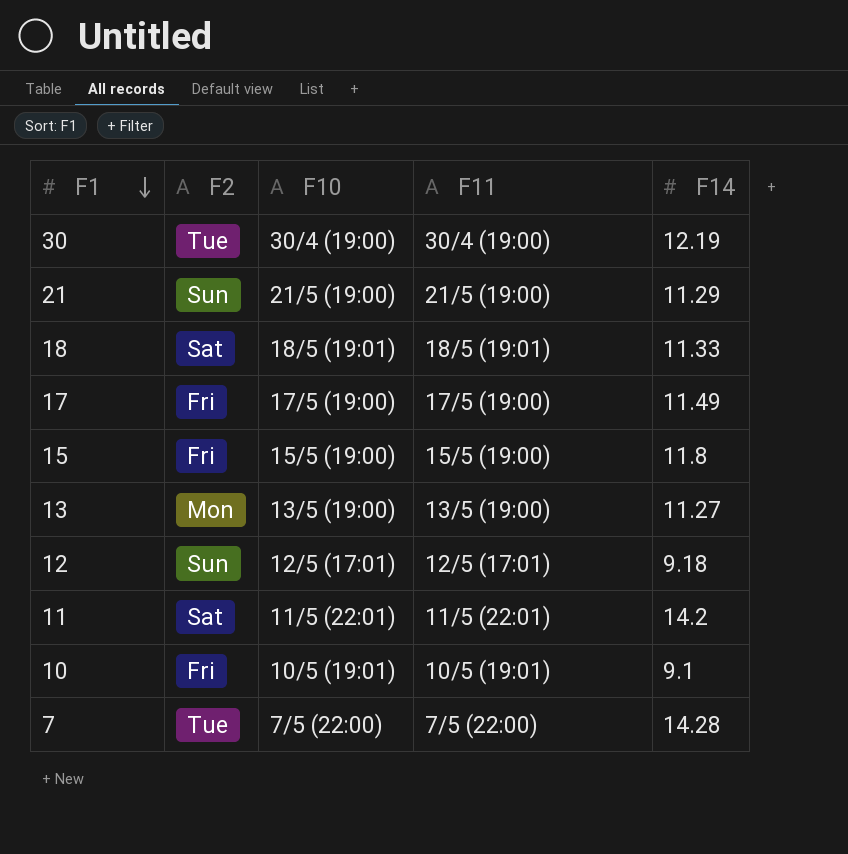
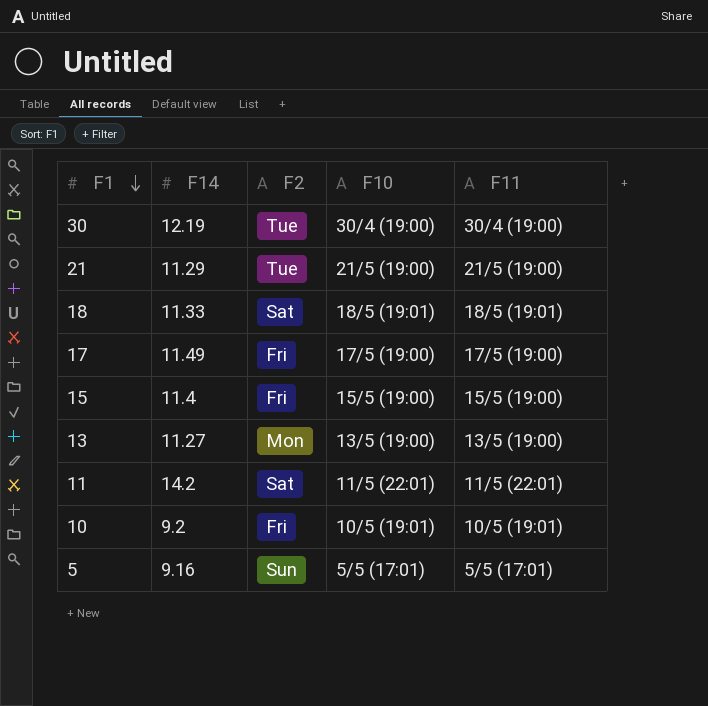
column F14 | position: 5 -> 2
row 12: Sun | 12/5 (17:01) | 12/5 (17:01) | 9.18 -> none
row 7: Tue | 7/5 (22:00) | 7/5 (22:00) | 14.28 -> none
21 | F2: Sun -> Tue
15 | F14: 11.8 -> 11.4
10 | F14: 9.1 -> 9.2
row 5: none -> 9.16 | Sun | 5/5 (17:01) | 5/5 (17:01)

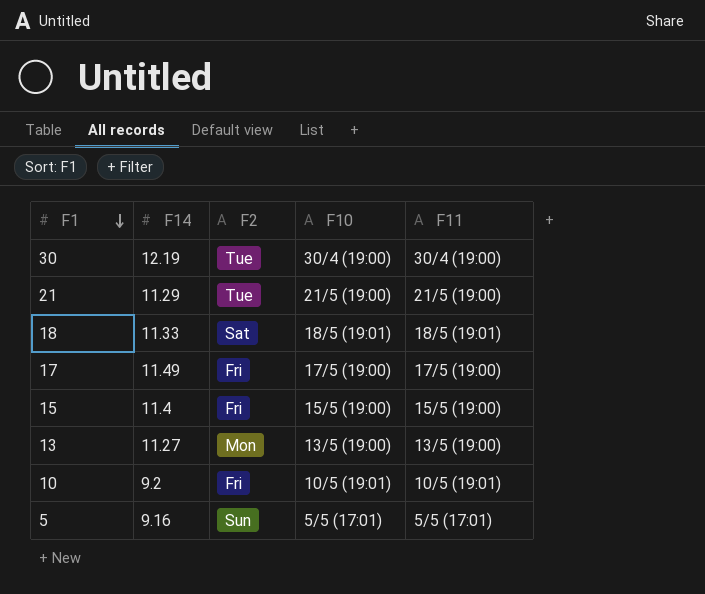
row 11: 14.2 | Sat | 11/5 (22:01) | 11/5 (22:01) -> none

